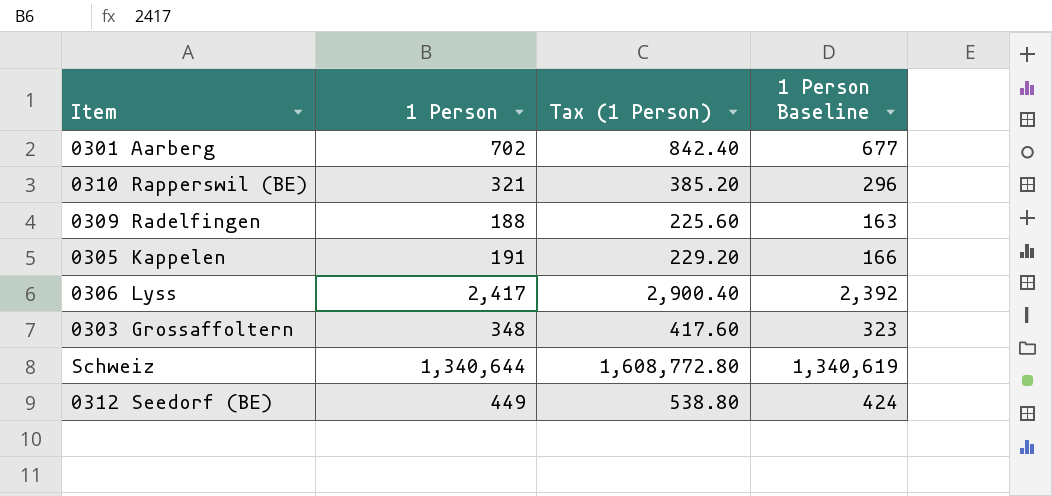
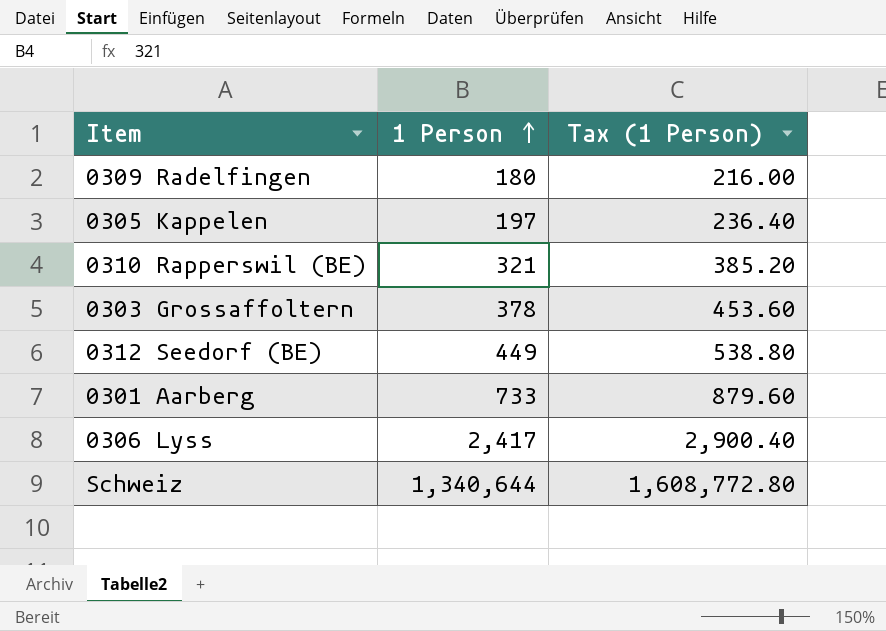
row order: none -> 1 Person ascending
column 1 Person Baseline | formula: [1 Person] - 25 -> none
0309 Radelfingen | 1 Person: 188 -> 180
0309 Radelfingen | Tax (1 Person): 225.60 -> 216.00
0305 Kappelen | 1 Person: 191 -> 197
0305 Kappelen | Tax (1 Person): 229.20 -> 236.40
0303 Grossaffoltern | 1 Person: 348 -> 378
0303 Grossaffoltern | Tax (1 Person): 417.60 -> 453.60
0301 Aarberg | 1 Person: 702 -> 733
0301 Aarberg | Tax (1 Person): 842.40 -> 879.60

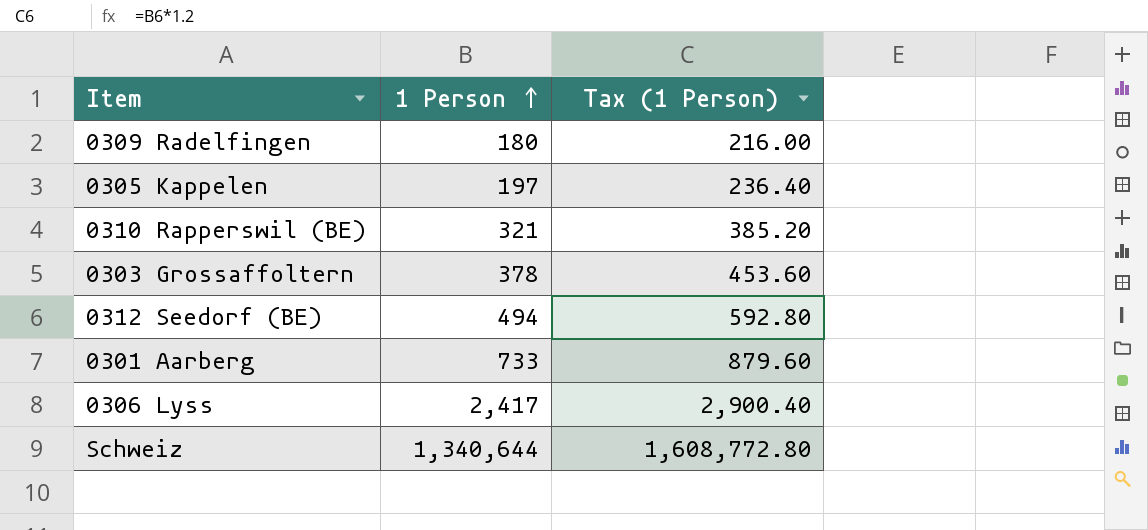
0312 Seedorf (BE) | 1 Person: 449 -> 494
0312 Seedorf (BE) | Tax (1 Person): 538.80 -> 592.80

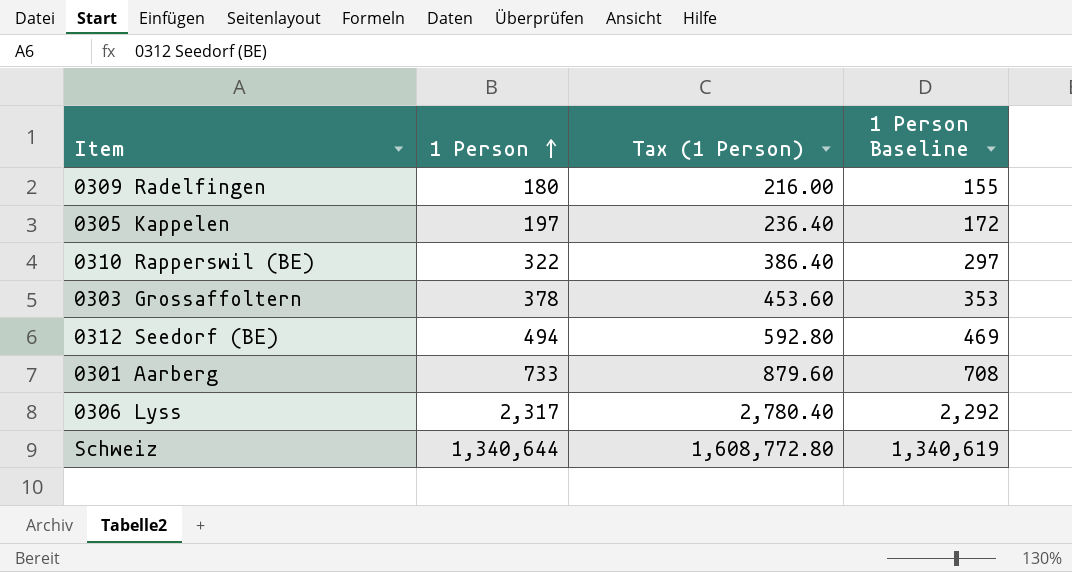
column 1 Person Baseline | formula: none -> [1 Person] - 25
0310 Rapperswil (BE) | 1 Person: 321 -> 322
0310 Rapperswil (BE) | Tax (1 Person): 385.20 -> 386.40
0306 Lyss | 1 Person: 2,417 -> 2,317
0306 Lyss | Tax (1 Person): 2,900.40 -> 2,780.40

